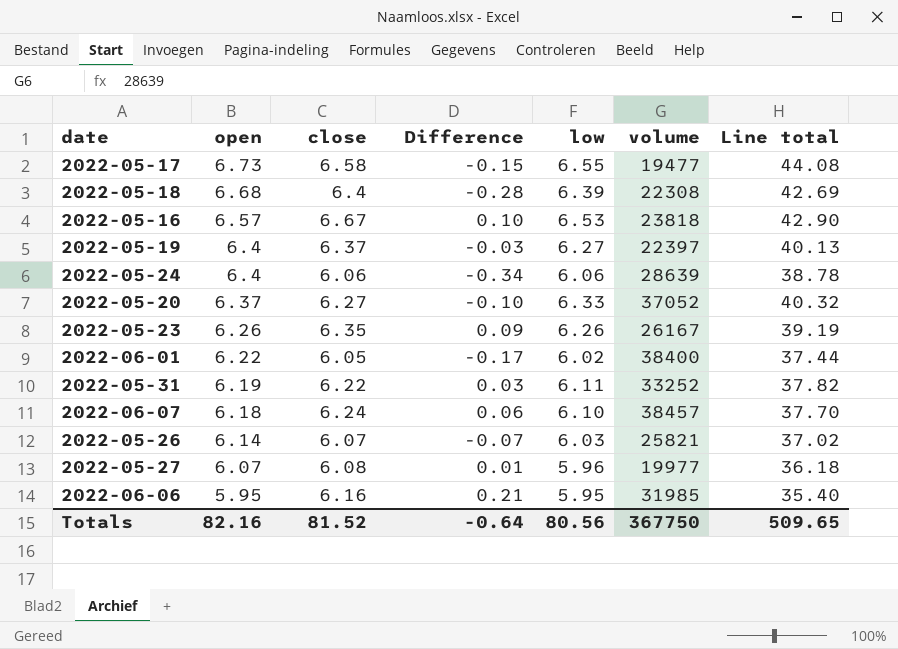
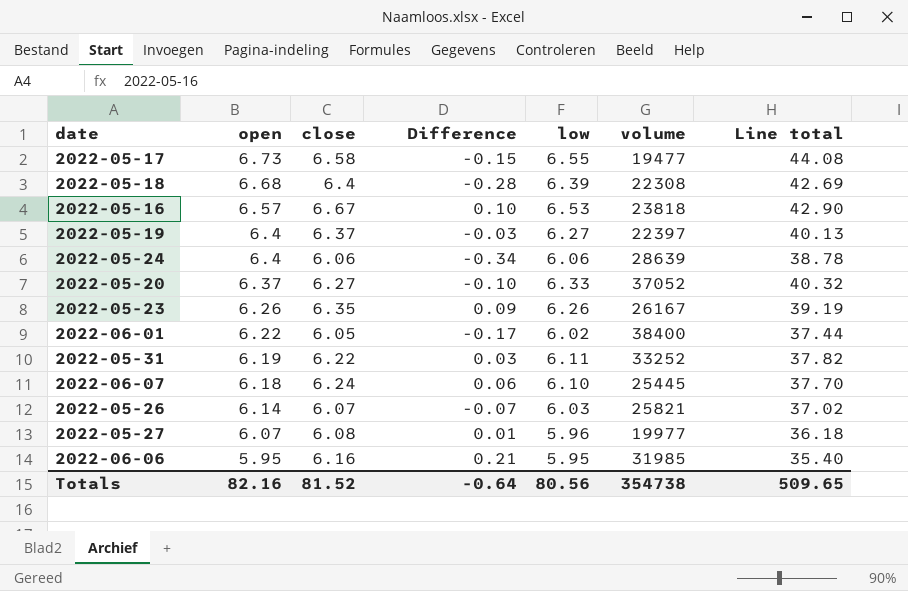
2022-06-07 | volume: 38457 -> 25445
Totals | volume: 367750 -> 354738

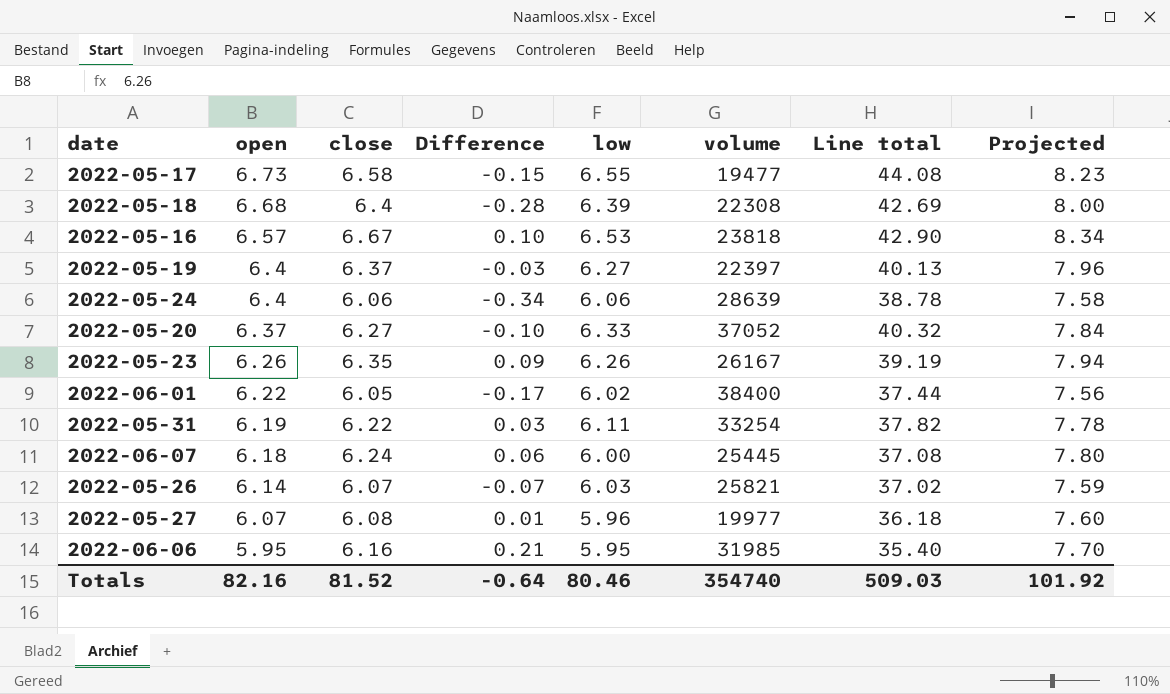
column Projected | formula: none -> [close] * 1.25
2022-05-31 | volume: 33252 -> 33254
2022-06-07 | low: 6.10 -> 6.00
2022-06-07 | Line total: 37.70 -> 37.08
Totals | low: 80.56 -> 80.46
Totals | volume: 354738 -> 354740
Totals | Line total: 509.65 -> 509.03

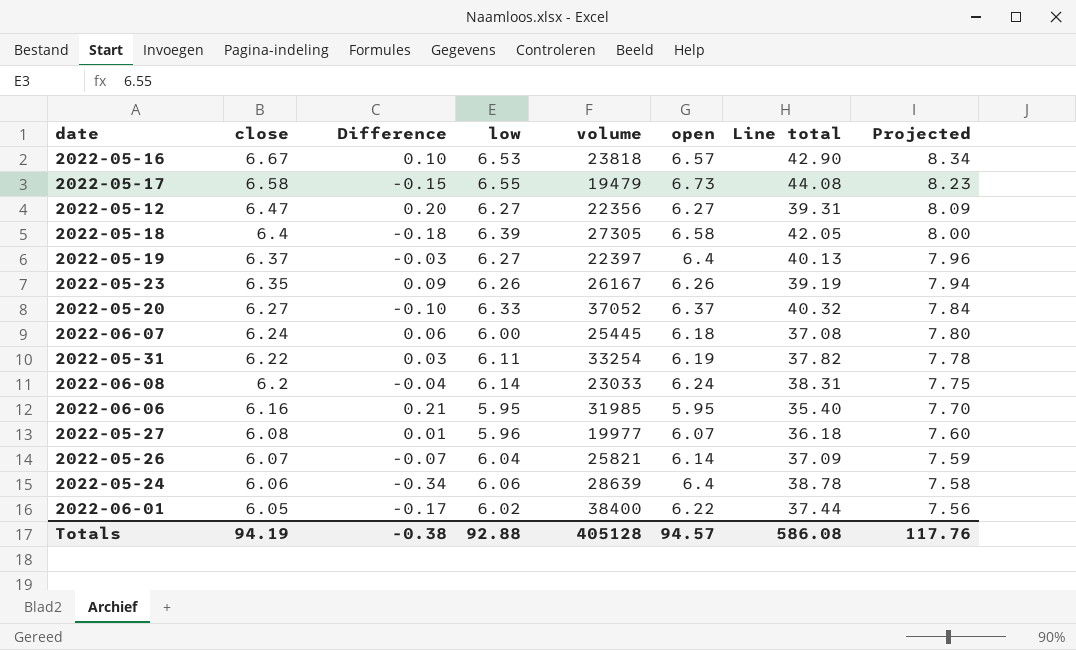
row order: open descending -> close descending
column open | position: 2 -> 6
2022-05-17 | volume: 19477 -> 19479
row 2022-05-12: none -> 6.47 | 0.20 | 6.27 | 22356 | 6.27 | 39.31 | 8.09
2022-05-18 | Difference: -0.28 -> -0.18
2022-05-18 | volume: 22308 -> 27305
2022-05-18 | open: 6.68 -> 6.58
2022-05-18 | Line total: 42.69 -> 42.05
row 2022-06-08: none -> 6.2 | -0.04 | 6.14 | 23033 | 6.24 | 38.31 | 7.75
2022-05-26 | low: 6.03 -> 6.04
2022-05-26 | Line total: 37.02 -> 37.09
Totals | close: 81.52 -> 94.19
Totals | Difference: -0.64 -> -0.38
Totals | low: 80.46 -> 92.88
Totals | volume: 354740 -> 405128
Totals | open: 82.16 -> 94.57
Totals | Line total: 509.03 -> 586.08
Totals | Projected: 101.92 -> 117.76

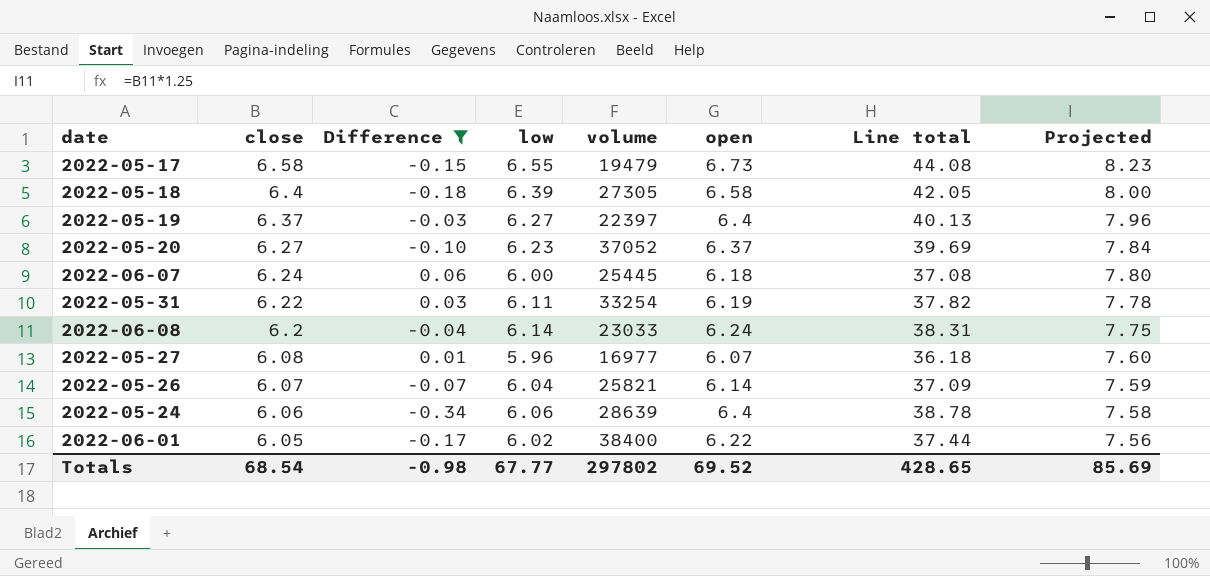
filter: none -> Difference <= 0.06
2022-05-20 | low: 6.33 -> 6.23
2022-05-20 | Line total: 40.32 -> 39.69
2022-05-27 | volume: 19977 -> 16977
Totals | close: 94.19 -> 68.54
Totals | Difference: -0.38 -> -0.98
Totals | low: 92.88 -> 67.77
Totals | volume: 405128 -> 297802
Totals | open: 94.57 -> 69.52
Totals | Line total: 586.08 -> 428.65
Totals | Projected: 117.76 -> 85.69

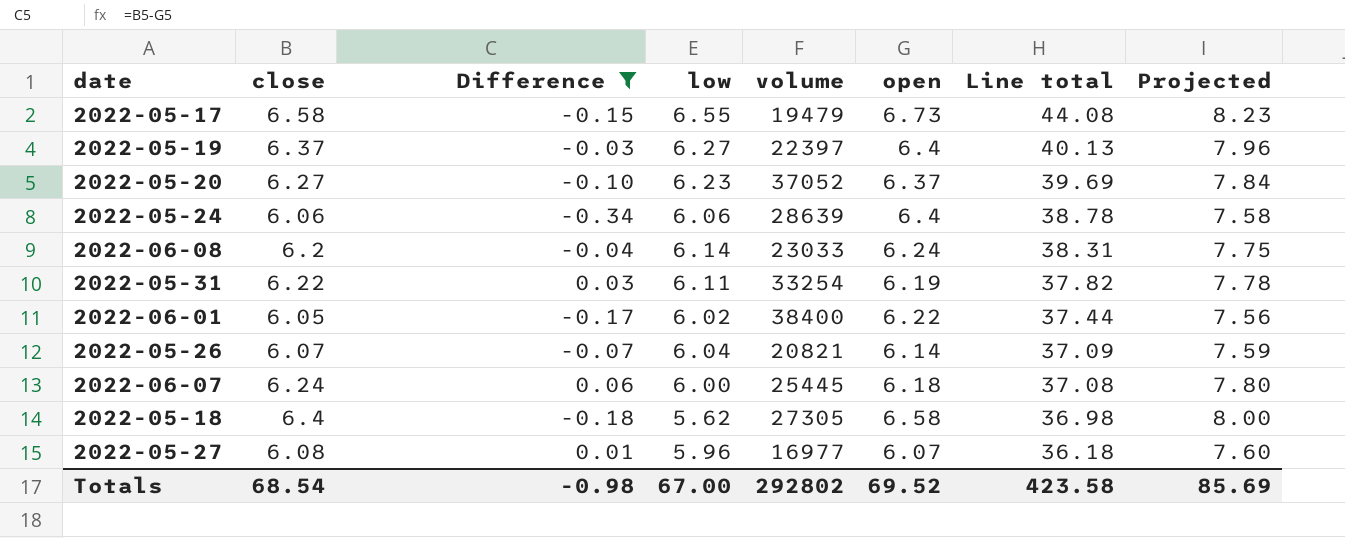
row order: close descending -> Line total descending
2022-05-26 | volume: 25821 -> 20821
2022-05-18 | low: 6.39 -> 5.62
2022-05-18 | Line total: 42.05 -> 36.98
Totals | low: 67.77 -> 67.00
Totals | volume: 297802 -> 292802
Totals | Line total: 428.65 -> 423.58

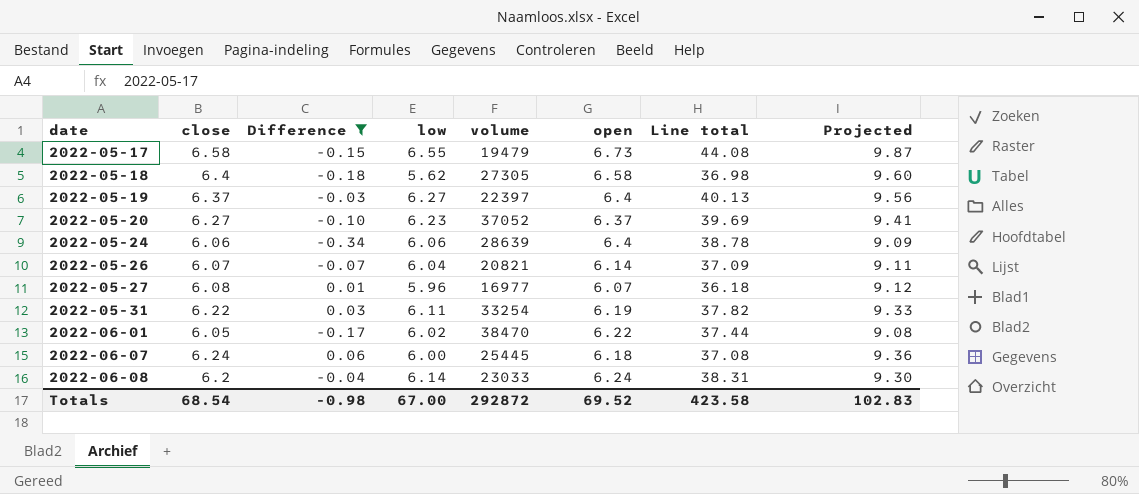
row order: Line total descending -> date ascending
column Projected | formula: [close] * 1.25 -> [close] * 1.5
2022-06-01 | volume: 38400 -> 38470
Totals | volume: 292802 -> 292872
Totals | Projected: 85.69 -> 102.83

